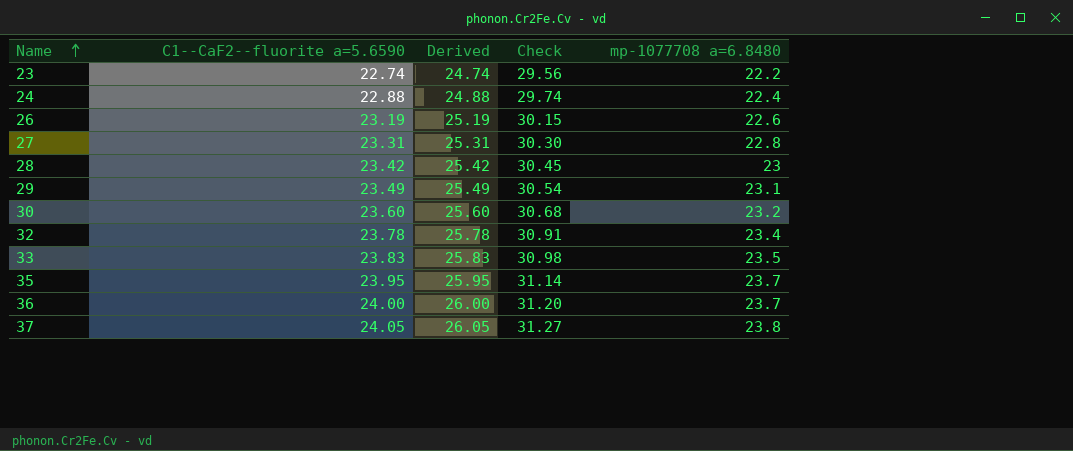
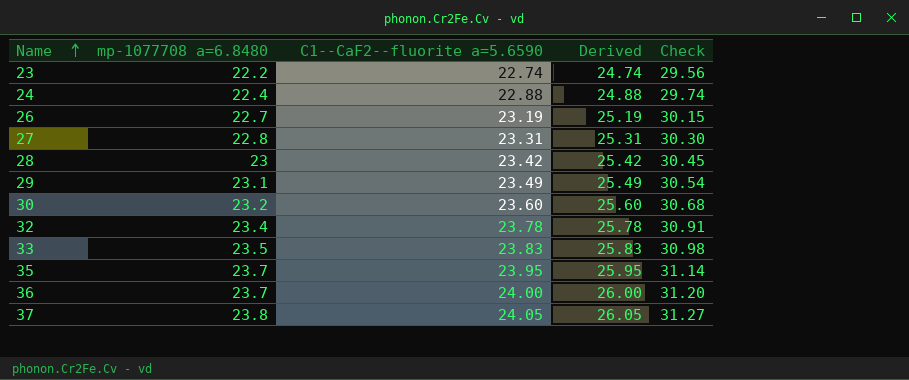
column mp-1077708 a=6.8480 | position: 5 -> 2
26 | mp-1077708 a=6.8480: 22.6 -> 22.7

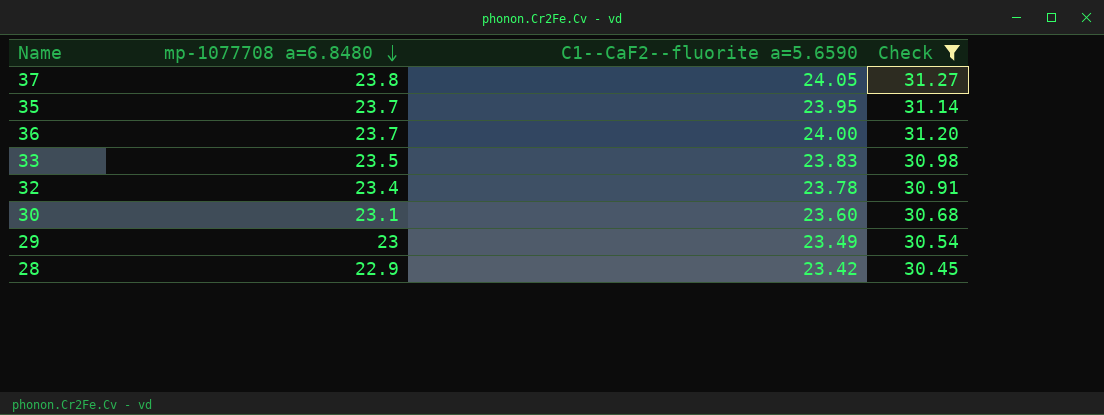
filter: none -> Check >= 30.45
row order: Name ascending -> mp-1077708 a=6.8480 descending
column Derived | formula: [C1--CaF2--fluorite a=5.6590] + 2 -> none
30 | mp-1077708 a=6.8480: 23.2 -> 23.1
29 | mp-1077708 a=6.8480: 23.1 -> 23
28 | mp-1077708 a=6.8480: 23 -> 22.9

